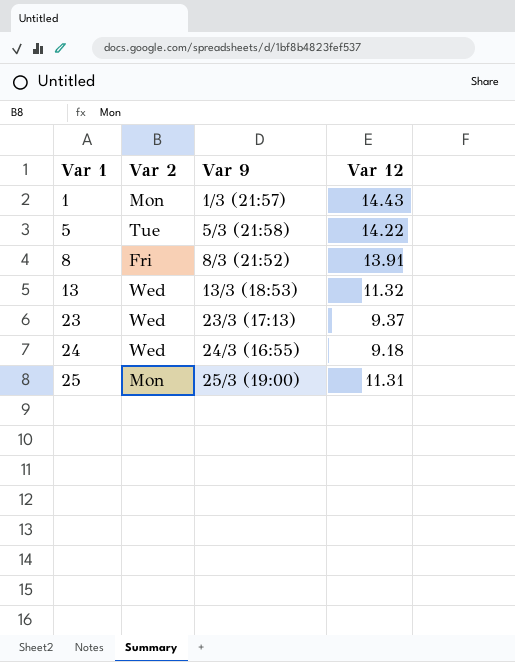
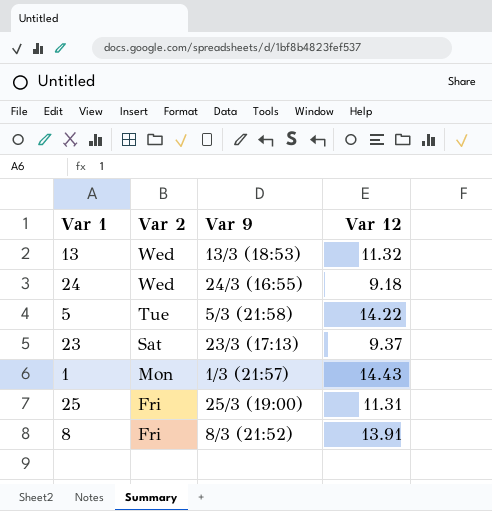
row order: Var 1 ascending -> Var 2 descending
23 | Var 2: Wed -> Sat
25 | Var 2: Mon -> Fri

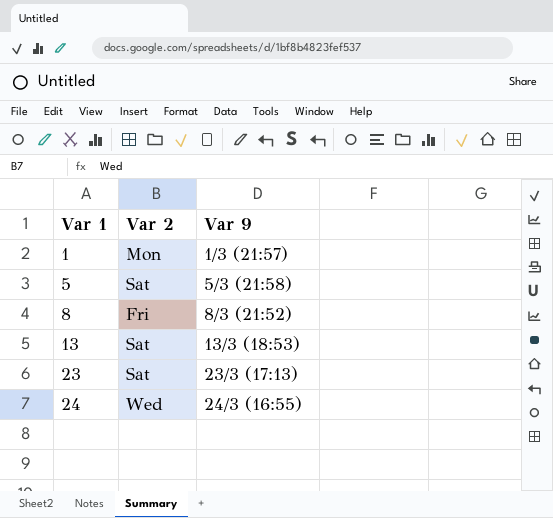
row order: Var 2 descending -> Var 1 ascending
column Var 12 | position: 4 -> none
row 25: Fri | 25/3 (19:00) | 11.31 -> none
5 | Var 2: Tue -> Sat
13 | Var 2: Wed -> Sat

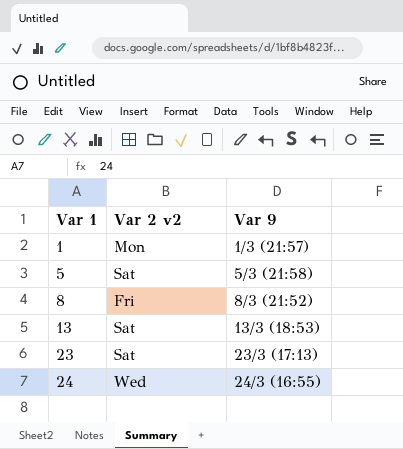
column name: Var 2 -> Var 2 v2

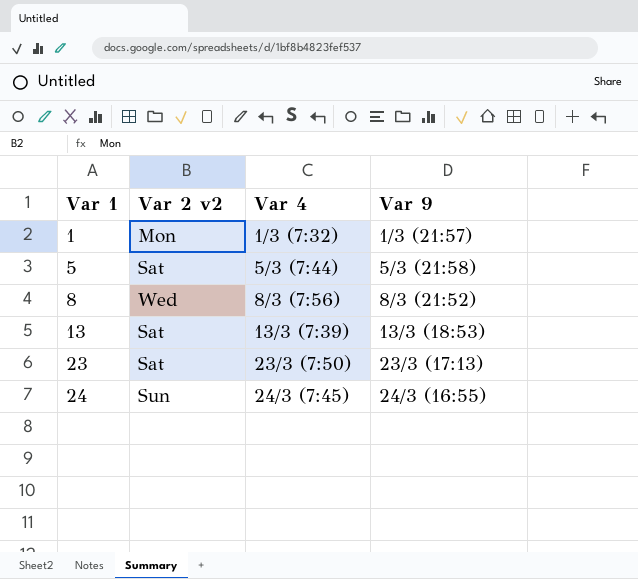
column Var 4 | position: none -> 3
8 | Var 2 v2: Fri -> Wed
24 | Var 2 v2: Wed -> Sun

